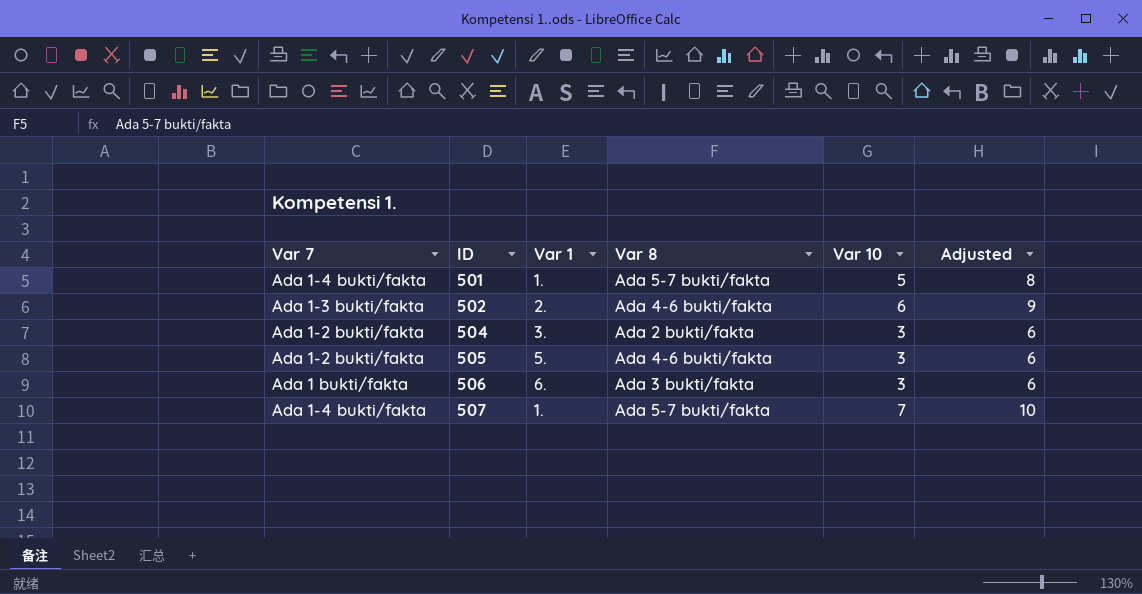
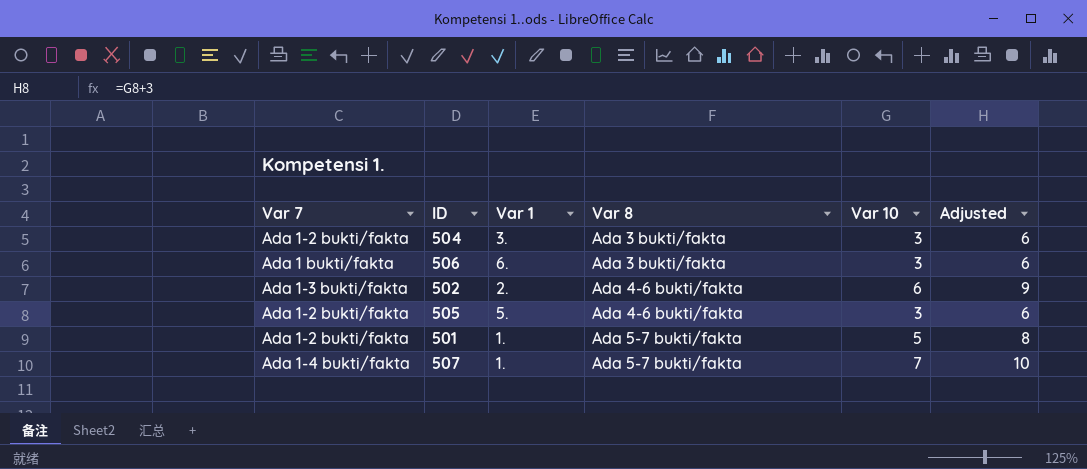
row order: ID ascending -> Var 8 ascending
504 | Var 8: Ada 2 bukti/fakta -> Ada 3 bukti/fakta
501 | Var 7: Ada 1-4 bukti/fakta -> Ada 1-2 bukti/fakta

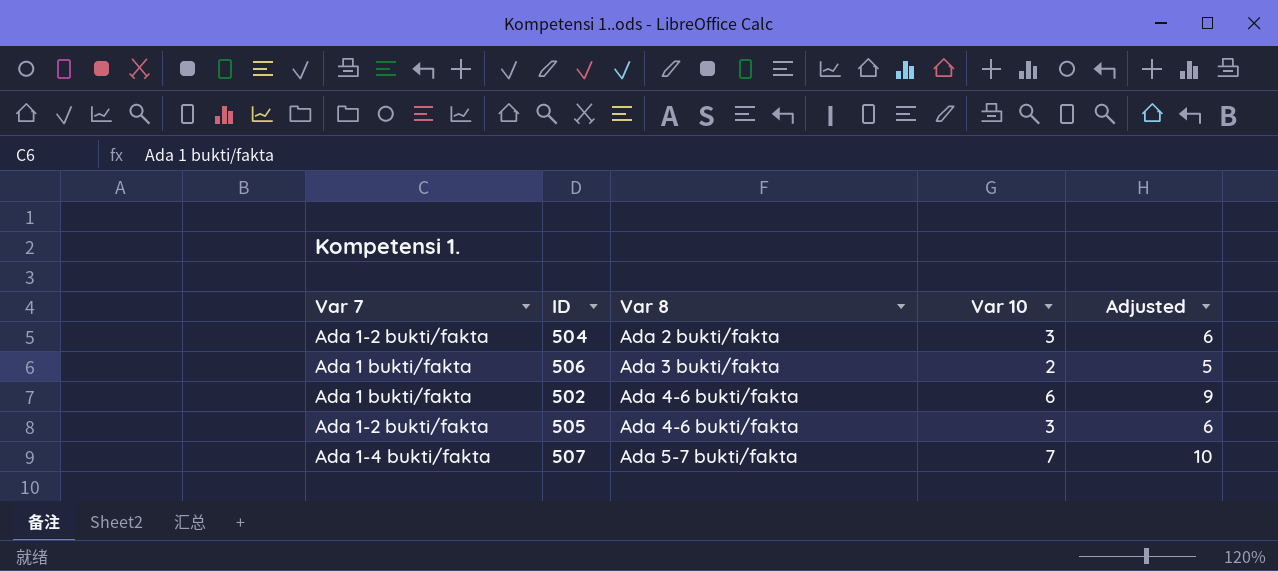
column Var 1 | position: 3 -> none
row 501: Ada 1-2 bukti/fakta | 1. | Ada 5-7 bukti/fakta | 5 | 8 -> none
504 | Var 8: Ada 3 bukti/fakta -> Ada 2 bukti/fakta
506 | Var 10: 3 -> 2
506 | Adjusted: 6 -> 5
502 | Var 7: Ada 1-3 bukti/fakta -> Ada 1 bukti/fakta

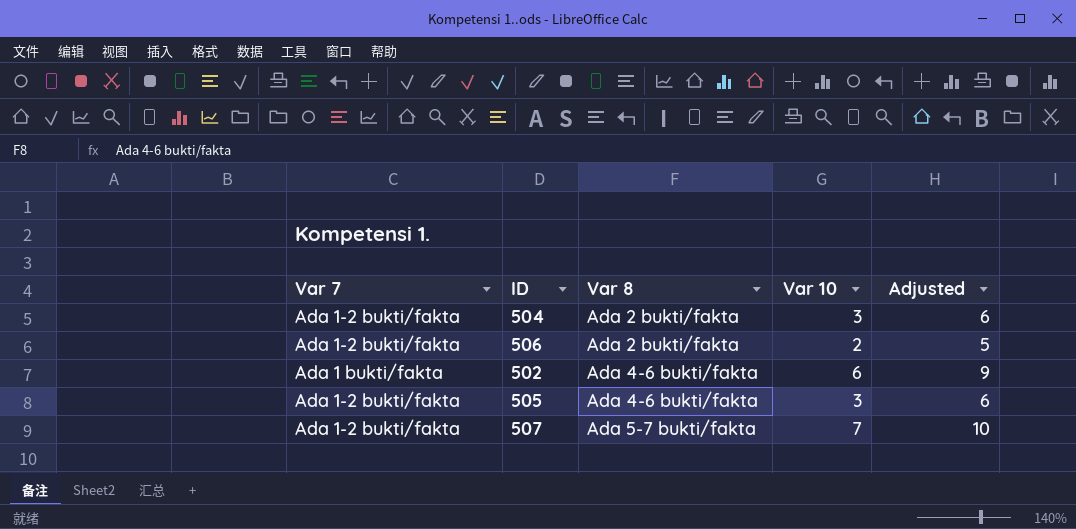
506 | Var 7: Ada 1 bukti/fakta -> Ada 1-2 bukti/fakta
506 | Var 8: Ada 3 bukti/fakta -> Ada 2 bukti/fakta
507 | Var 7: Ada 1-4 bukti/fakta -> Ada 1-2 bukti/fakta

